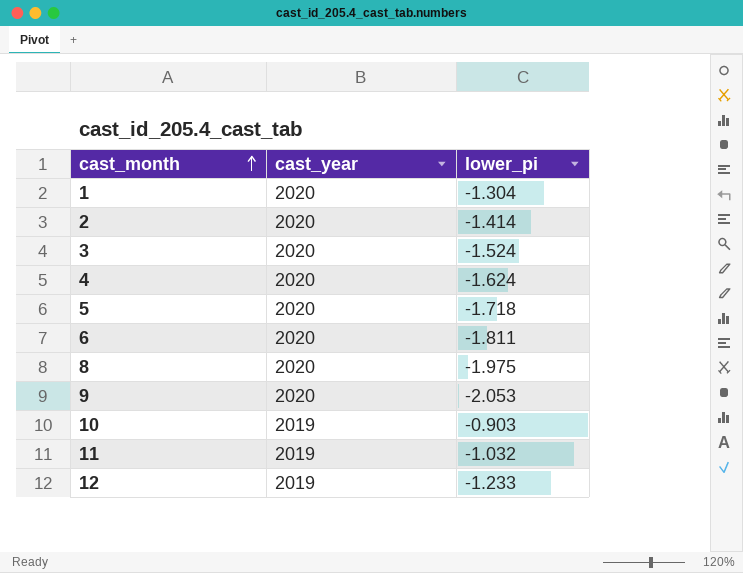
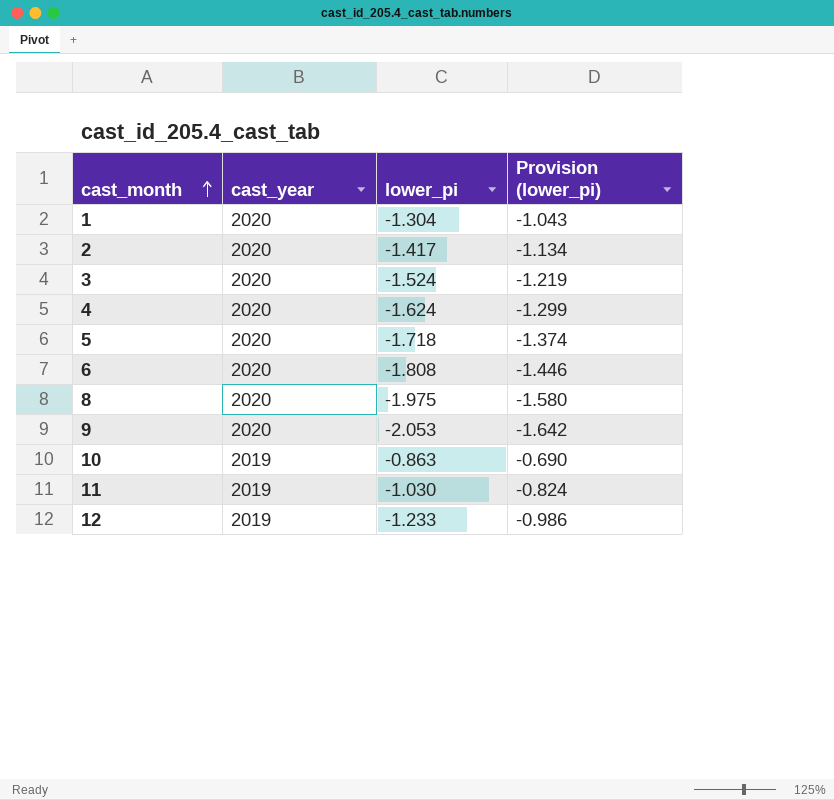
column Provision (lower_pi) | formula: none -> [lower_pi] * 0.8
2 | lower_pi: -1.414 -> -1.417
6 | lower_pi: -1.811 -> -1.808
10 | lower_pi: -0.903 -> -0.863
11 | lower_pi: -1.032 -> -1.030

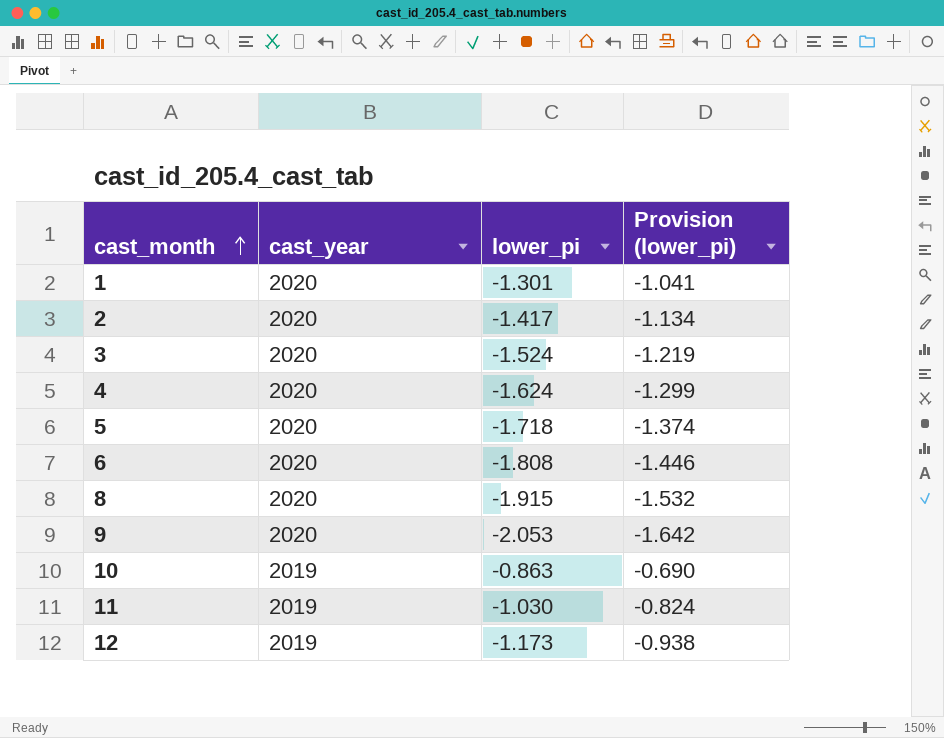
1 | lower_pi: -1.304 -> -1.301
1 | Provision (lower_pi): -1.043 -> -1.041
8 | lower_pi: -1.975 -> -1.915
8 | Provision (lower_pi): -1.580 -> -1.532
12 | lower_pi: -1.233 -> -1.173
12 | Provision (lower_pi): -0.986 -> -0.938

